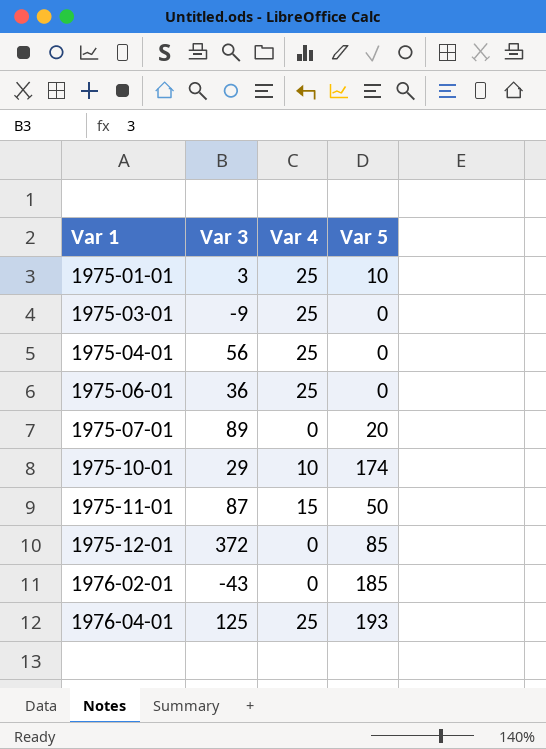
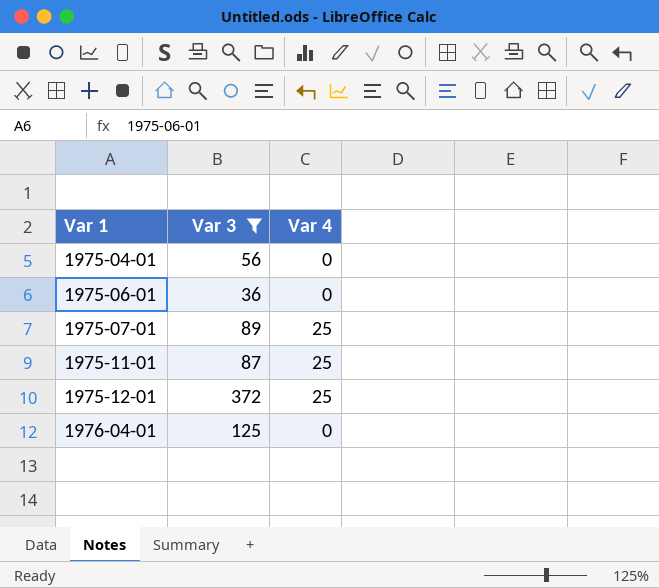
filter: none -> Var 3 >= 36
column Var 5 | position: 4 -> none
1975-04-01 | Var 4: 25 -> 0
1975-06-01 | Var 4: 25 -> 0
1975-07-01 | Var 4: 0 -> 25
1975-11-01 | Var 4: 15 -> 25
1975-12-01 | Var 4: 0 -> 25
1976-04-01 | Var 4: 25 -> 0

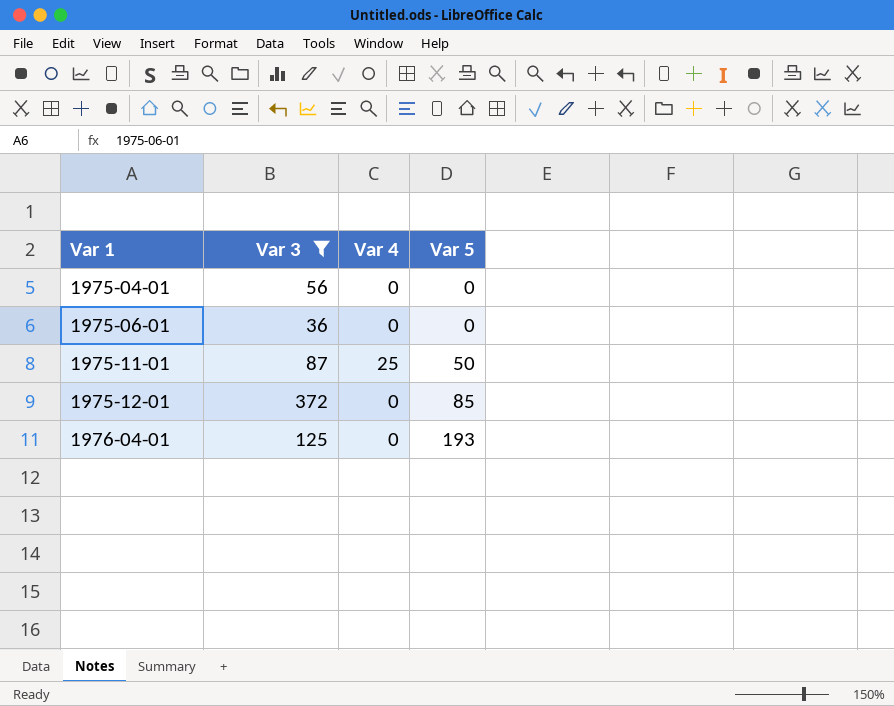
column Var 5 | position: none -> 4
row 1975-07-01: 89 | 25 -> none
1975-12-01 | Var 4: 25 -> 0

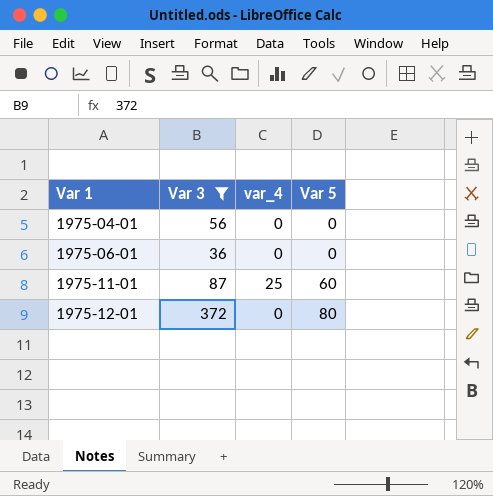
column name: Var 4 -> var_4
row 1976-04-01: 125 | 0 | 193 -> none
1975-11-01 | Var 5: 50 -> 60
1975-12-01 | Var 5: 85 -> 80

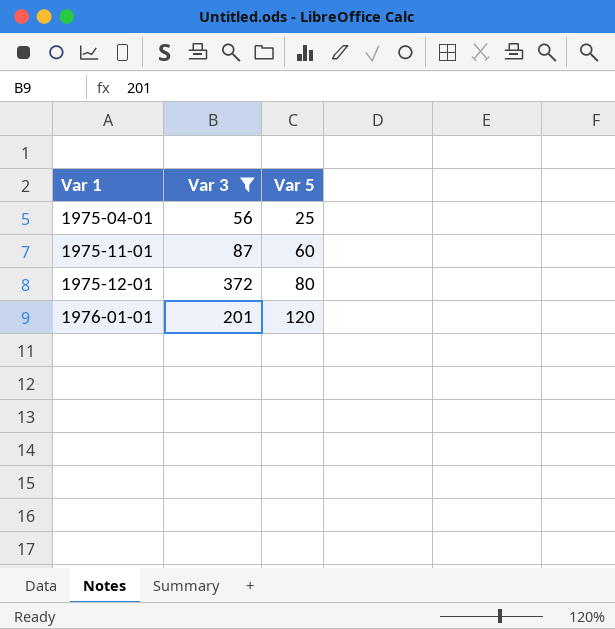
column var_4 | position: 3 -> none
row 1975-06-01: 36 | 0 | 0 -> none
1975-04-01 | Var 5: 0 -> 25
row 1976-01-01: none -> 201 | 120

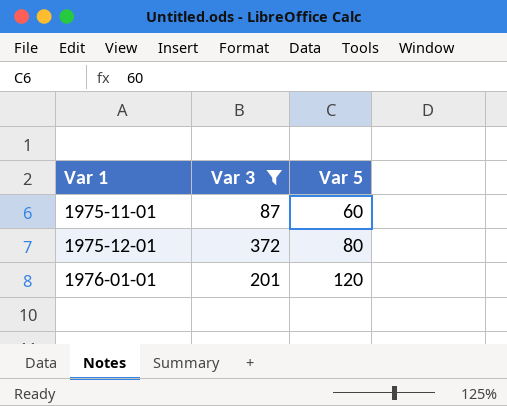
row 1975-04-01: 56 | 25 -> none

